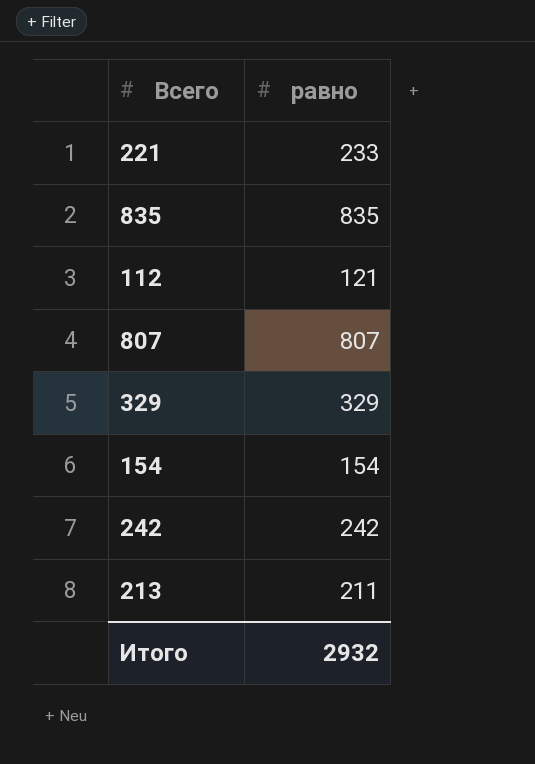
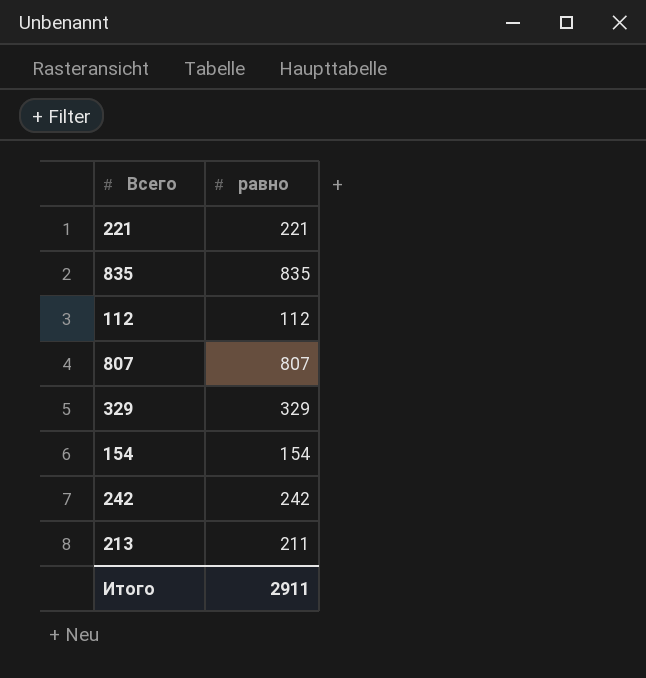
221 | равно: 233 -> 221
112 | равно: 121 -> 112
Итого | равно: 2932 -> 2911

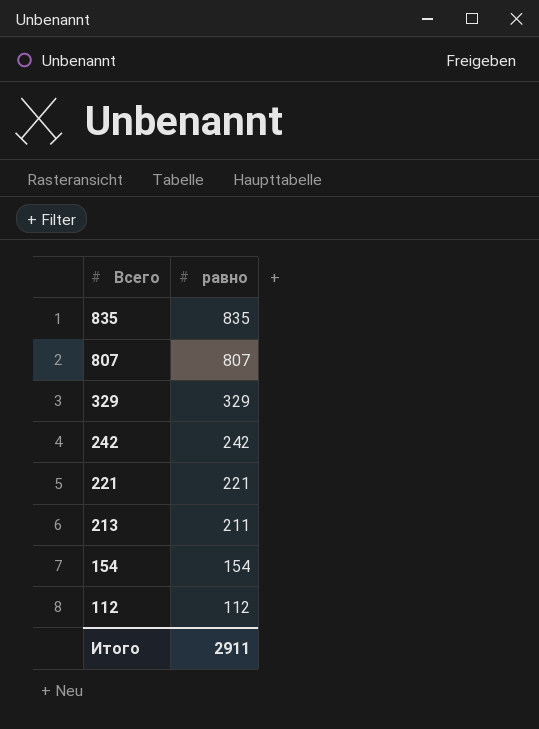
row order: none -> Всего descending

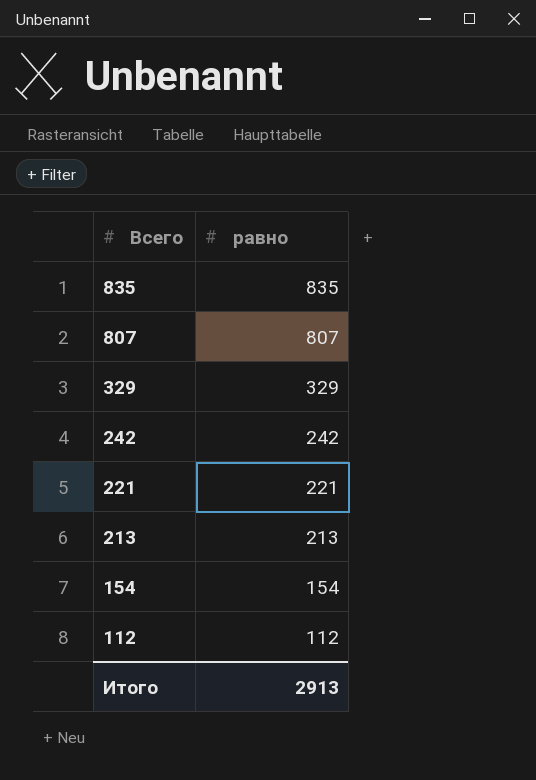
213 | равно: 211 -> 213
Итого | равно: 2911 -> 2913

